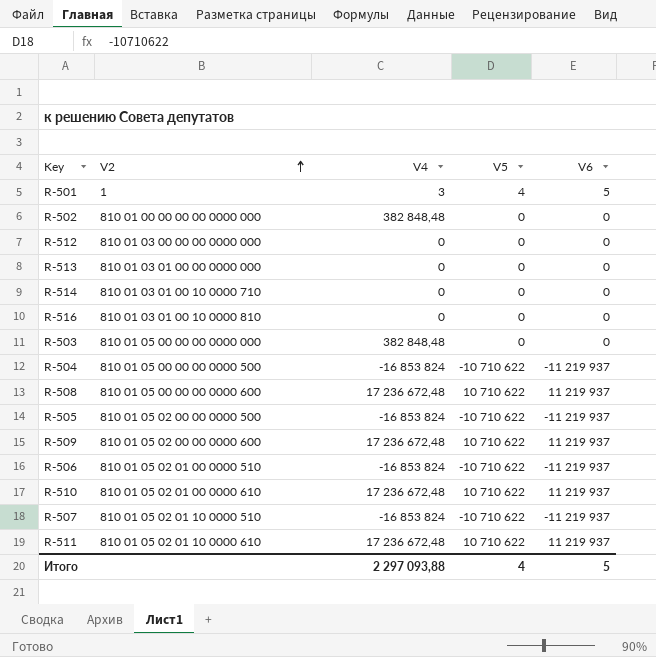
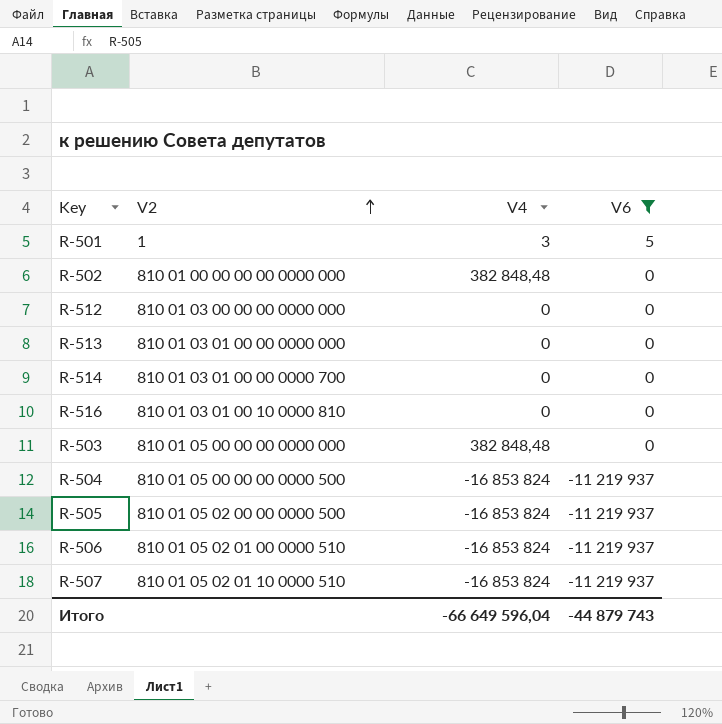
filter: none -> V6 != 11 219 937
column V5 | position: 4 -> none
R-514 | V2: 810 01 03 01 00 10 0000 710 -> 810 01 03 01 00 00 0000 700
Итого | V4: 2 297 093,88 -> -66 649 596,04
Итого | V6: 5 -> -44 879 743

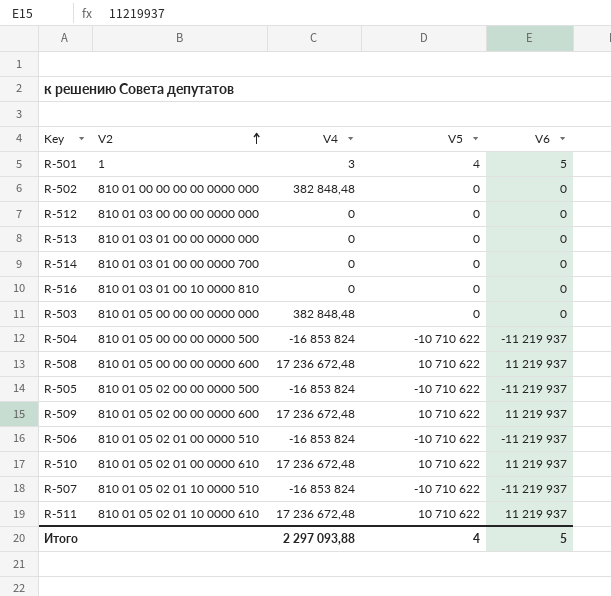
filter: V6 != 11 219 937 -> none
column V5 | position: none -> 4
Итого | V4: -66 649 596,04 -> 2 297 093,88
Итого | V6: -44 879 743 -> 5

